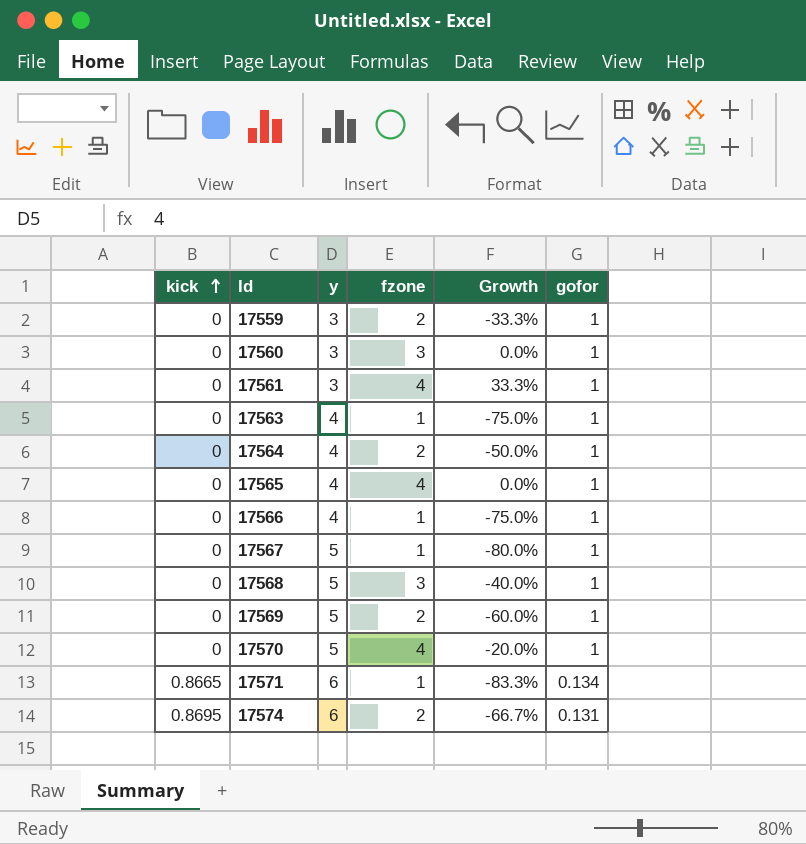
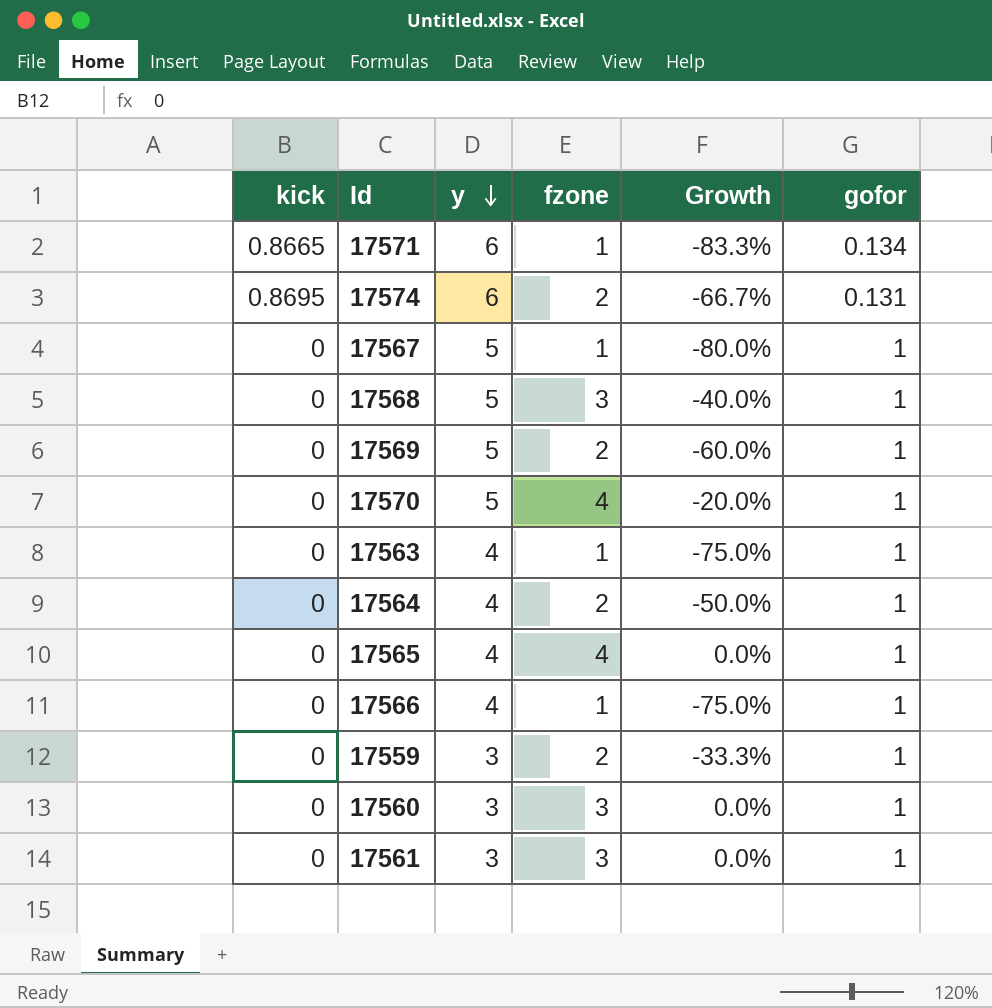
row order: kick ascending -> y descending
17561 | fzone: 4 -> 3
17561 | Growth: 33.3% -> 0.0%

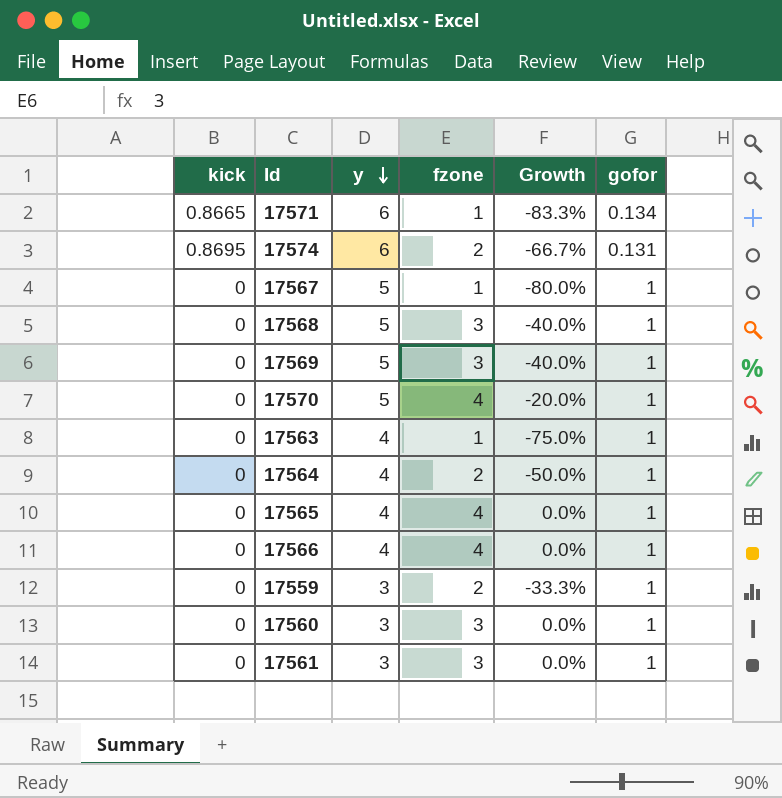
17569 | fzone: 2 -> 3
17569 | Growth: -60.0% -> -40.0%
17566 | fzone: 1 -> 4
17566 | Growth: -75.0% -> 0.0%

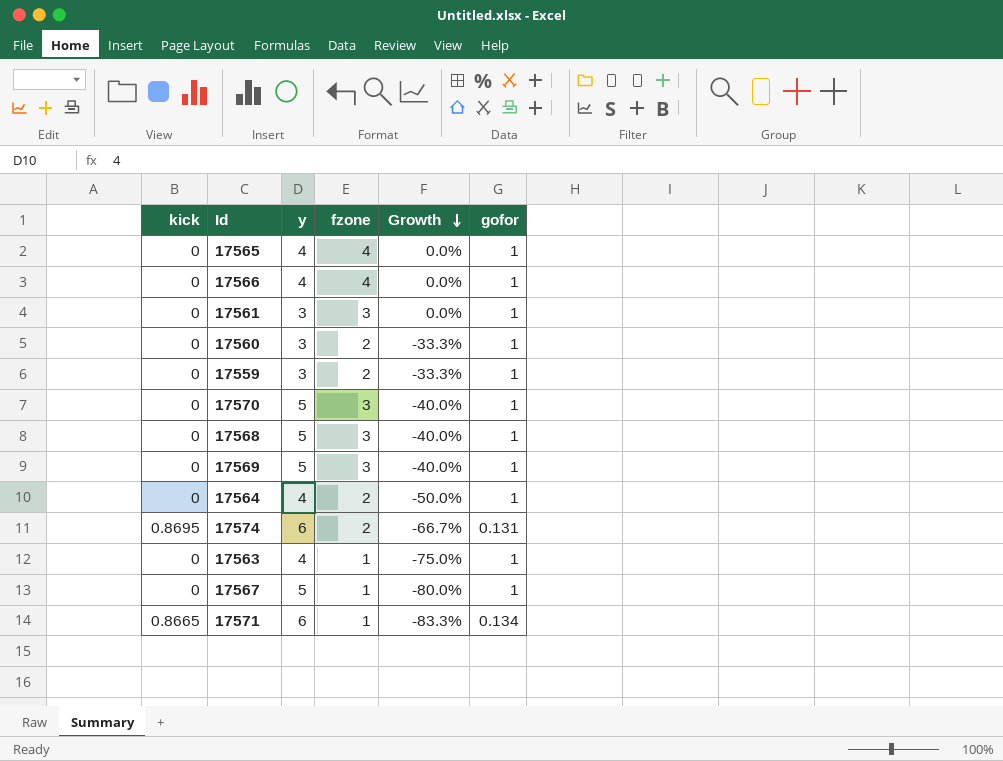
row order: y descending -> Growth descending
17560 | fzone: 3 -> 2
17560 | Growth: 0.0% -> -33.3%
17570 | fzone: 4 -> 3
17570 | Growth: -20.0% -> -40.0%

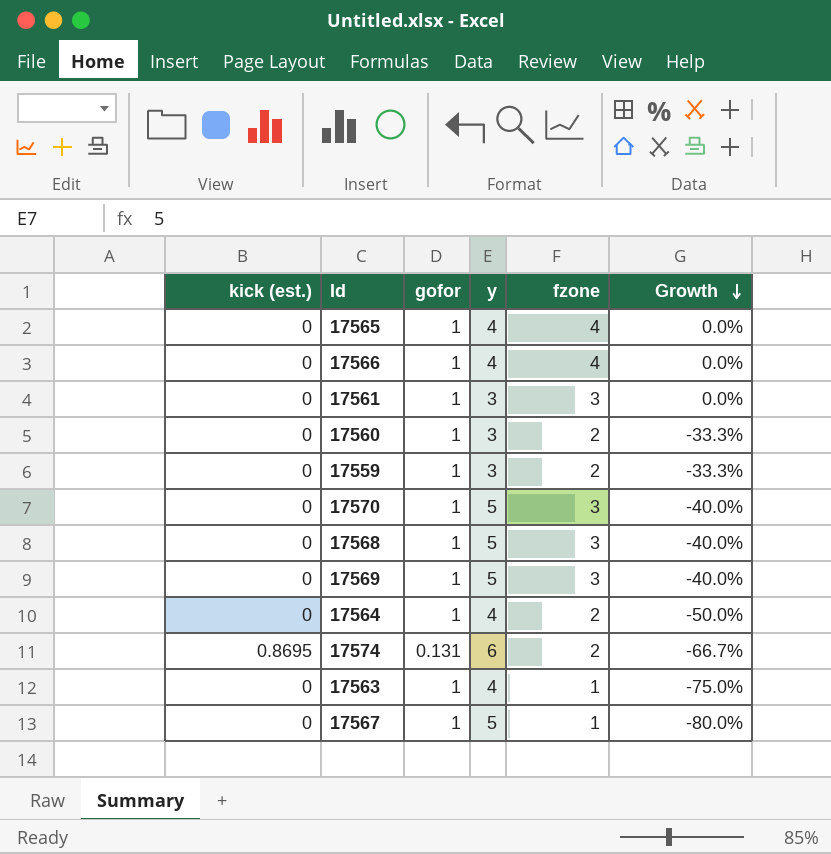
column name: kick -> kick (est.)
column gofor | position: 6 -> 3
row 17571: 0.8665 | 6 | 1 | -83.3% | 0.134 -> none

